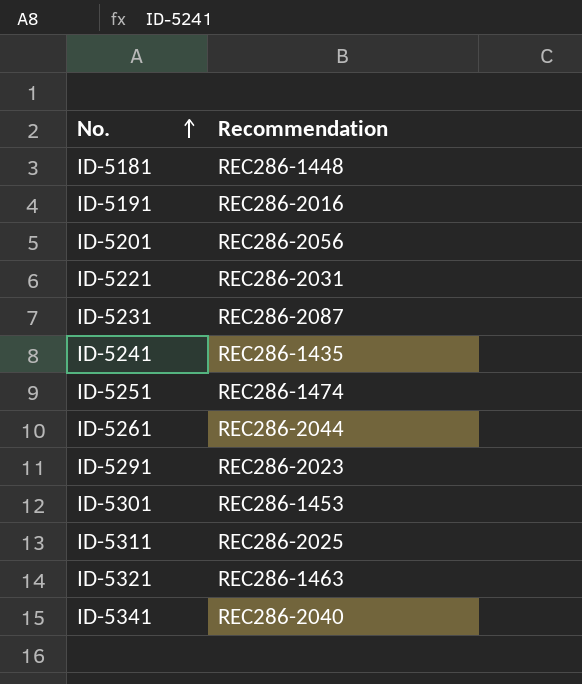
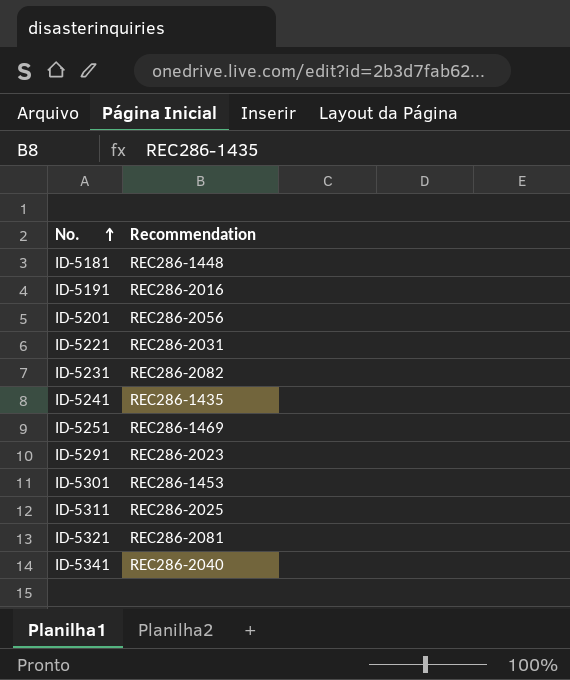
row ID-5261: REC286-2044 -> none
ID-5231 | Recommendation: REC286-2087 -> REC286-2082
ID-5251 | Recommendation: REC286-1474 -> REC286-1469
ID-5321 | Recommendation: REC286-1463 -> REC286-2081

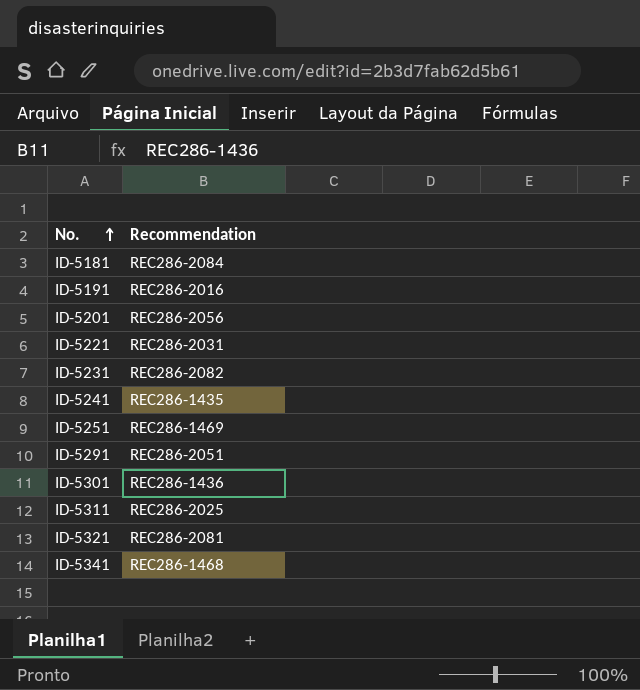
ID-5181 | Recommendation: REC286-1448 -> REC286-2084
ID-5291 | Recommendation: REC286-2023 -> REC286-2051
ID-5301 | Recommendation: REC286-1453 -> REC286-1436
ID-5341 | Recommendation: REC286-2040 -> REC286-1468

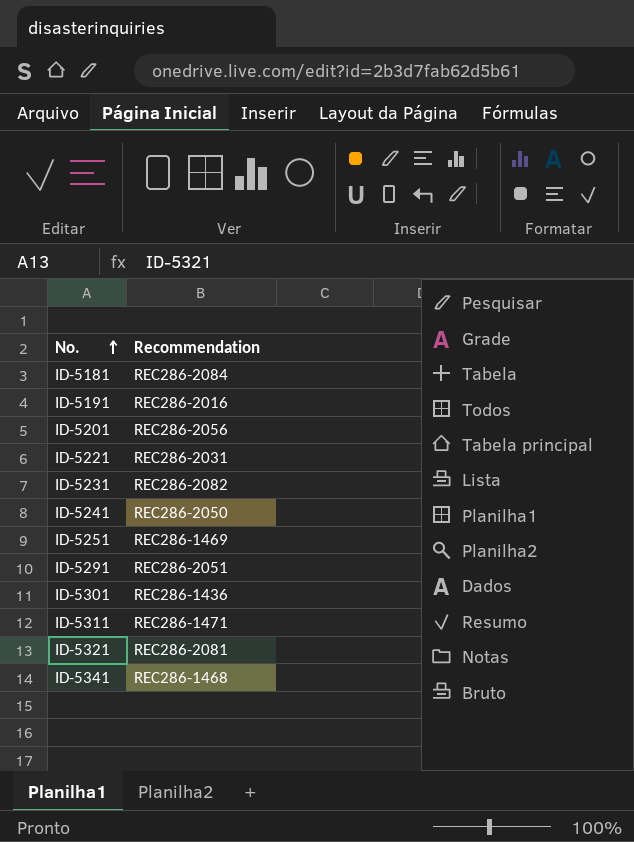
ID-5241 | Recommendation: REC286-1435 -> REC286-2050
ID-5311 | Recommendation: REC286-2025 -> REC286-1471

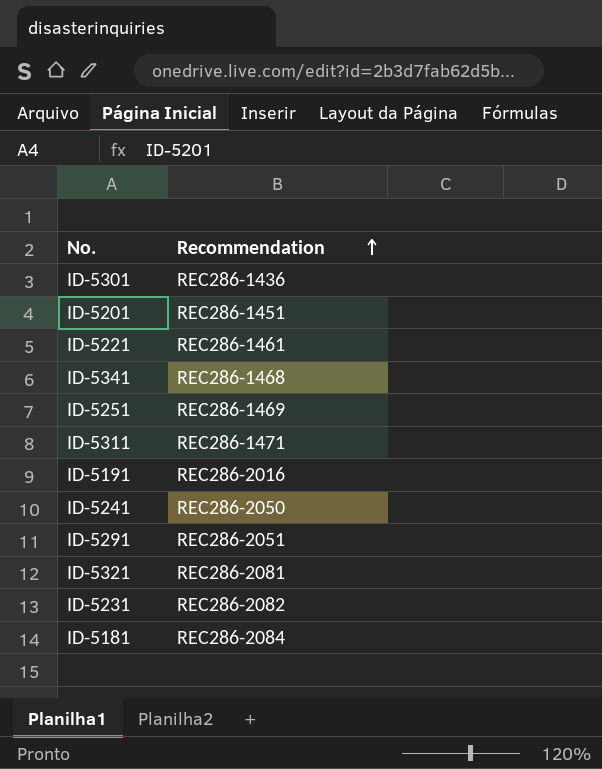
row order: No. ascending -> Recommendation ascending
ID-5201 | Recommendation: REC286-2056 -> REC286-1451
ID-5221 | Recommendation: REC286-2031 -> REC286-1461

